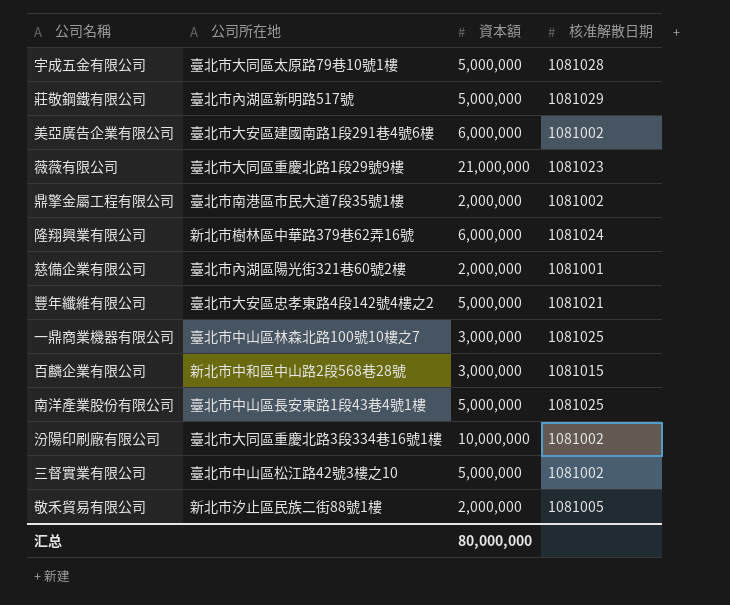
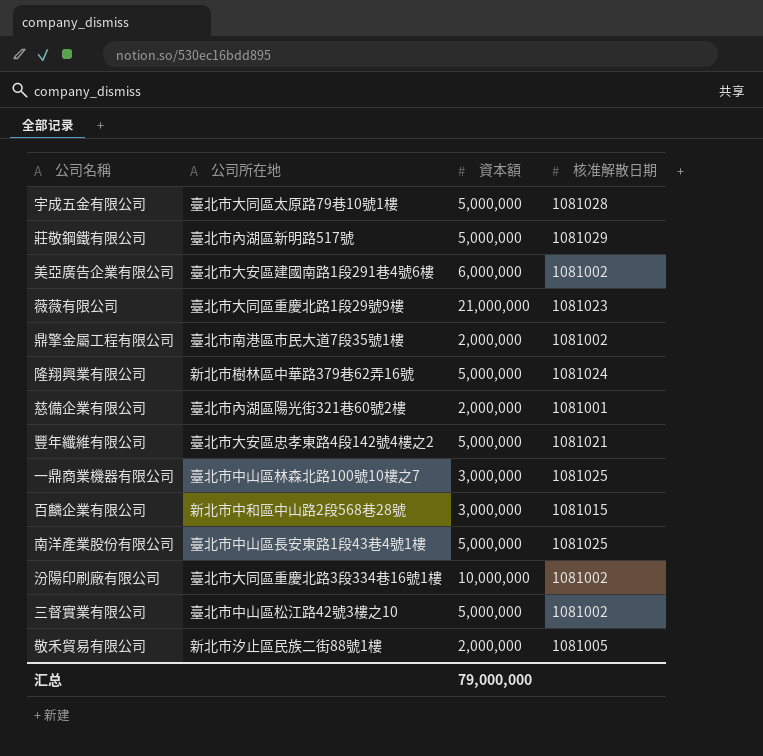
隆翔興業有限公司 | 資本額: 6,000,000 -> 5,000,000
汇总 | 資本額: 80,000,000 -> 79,000,000

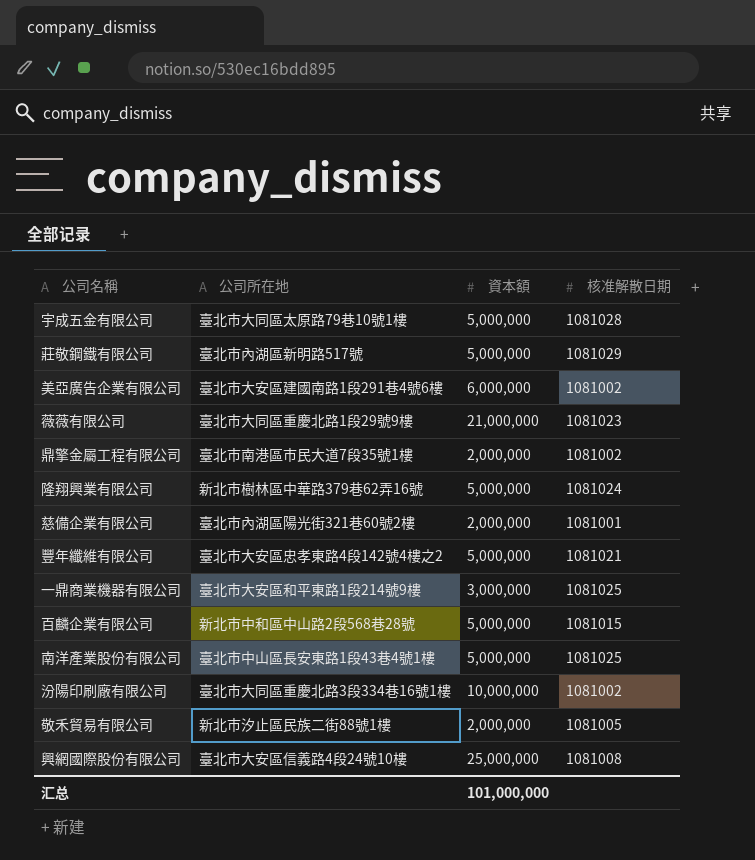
row 三督實業有限公司: 臺北市中山區松江路42號3樓之10 | 5,000,000 | 1081002 -> none
一鼎商業機器有限公司 | 公司所在地: 臺北市中山區林森北路100號10樓之7 -> 臺北市大安區和平東路1段214號9樓
百麟企業有限公司 | 資本額: 3,000,000 -> 5,000,000
row 興網國際股份有限公司: none -> 臺北市大安區信義路4段24號10樓 | 25,000,000 | 1081008
汇总 | 資本額: 79,000,000 -> 101,000,000

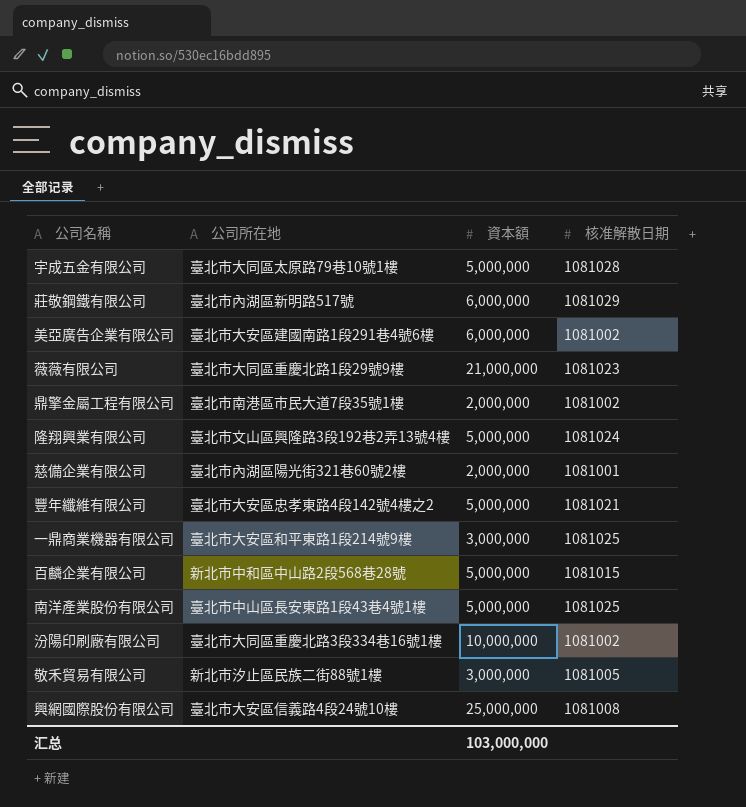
莊敬鋼鐵有限公司 | 資本額: 5,000,000 -> 6,000,000
隆翔興業有限公司 | 公司所在地: 新北市樹林區中華路379巷62弄16號 -> 臺北市文山區興隆路3段192巷2弄13號4樓
敬禾貿易有限公司 | 資本額: 2,000,000 -> 3,000,000
汇总 | 資本額: 101,000,000 -> 103,000,000

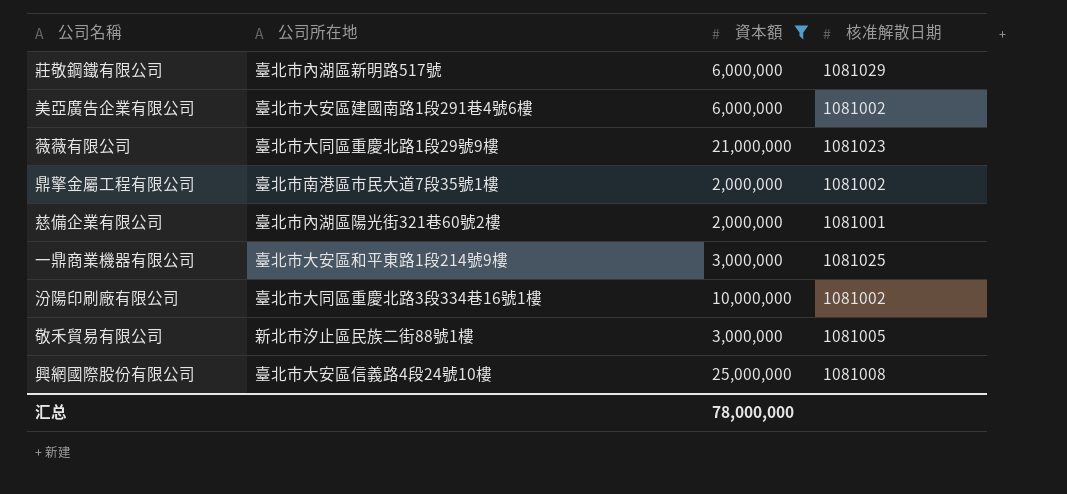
filter: none -> 資本額 != 5,000,000
汇总 | 資本額: 103,000,000 -> 78,000,000

